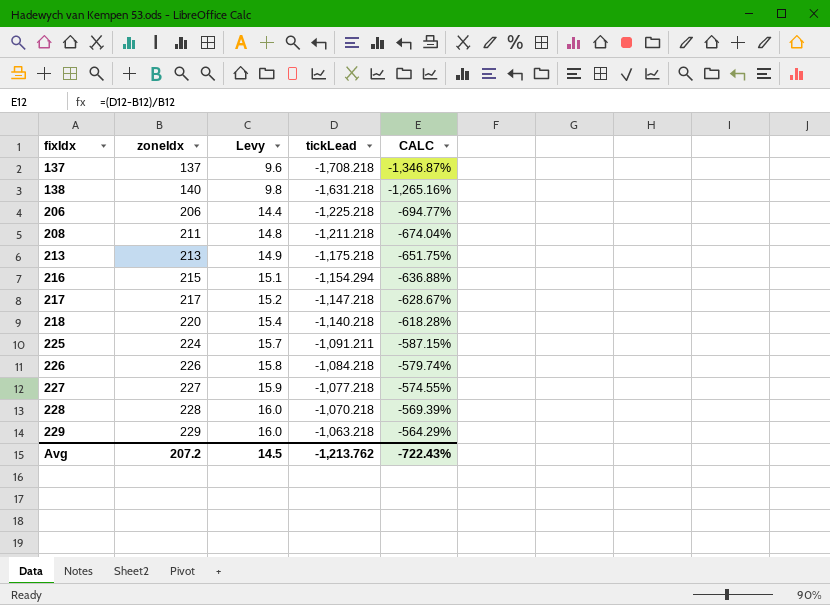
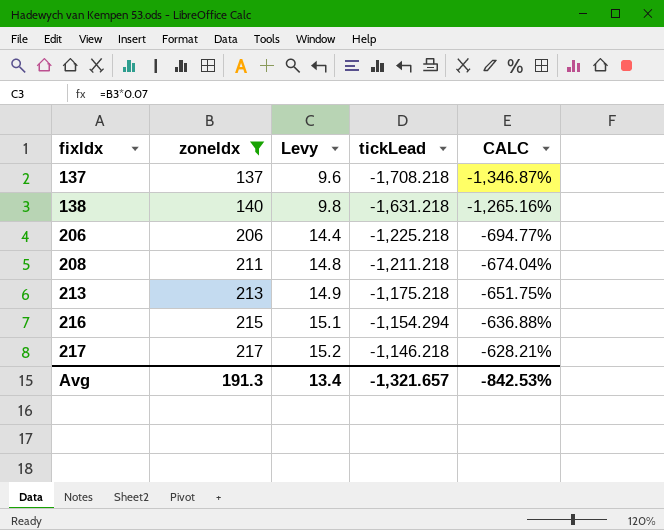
filter: none -> zoneIdx <= 217
217 | tickLead: -1,147.218 -> -1,146.218
217 | CALC: -628.67% -> -628.21%
Avg | zoneIdx: 207.2 -> 191.3
Avg | Levy: 14.5 -> 13.4
Avg | tickLead: -1,213.762 -> -1,321.657
Avg | CALC: -722.43% -> -842.53%

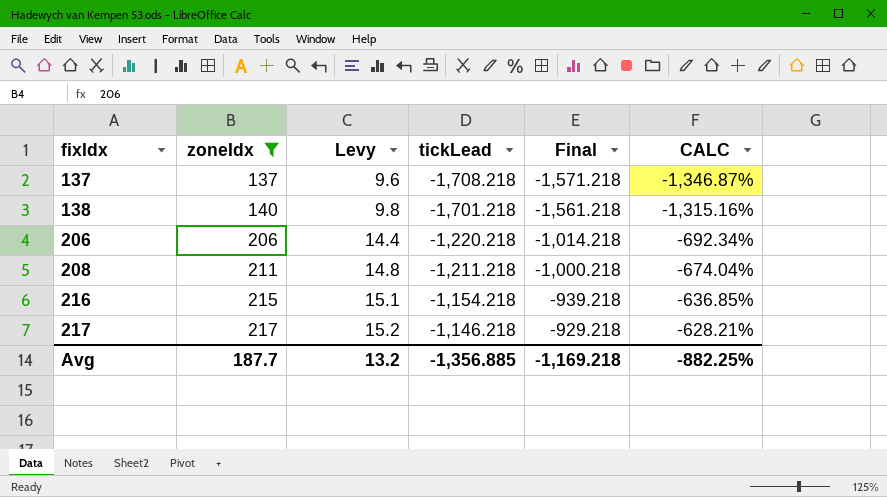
column Final | formula: none -> [zoneIdx] + [tickLead]
row 213: 213 | 14.9 | -1,175.218 | -651.75% -> none
138 | tickLead: -1,631.218 -> -1,701.218
138 | CALC: -1,265.16% -> -1,315.16%
206 | tickLead: -1,225.218 -> -1,220.218
206 | CALC: -694.77% -> -692.34%
216 | tickLead: -1,154.294 -> -1,154.218
216 | CALC: -636.88% -> -636.85%
Avg | zoneIdx: 191.3 -> 187.7
Avg | Levy: 13.4 -> 13.2
Avg | tickLead: -1,321.657 -> -1,356.885
Avg | CALC: -842.53% -> -882.25%

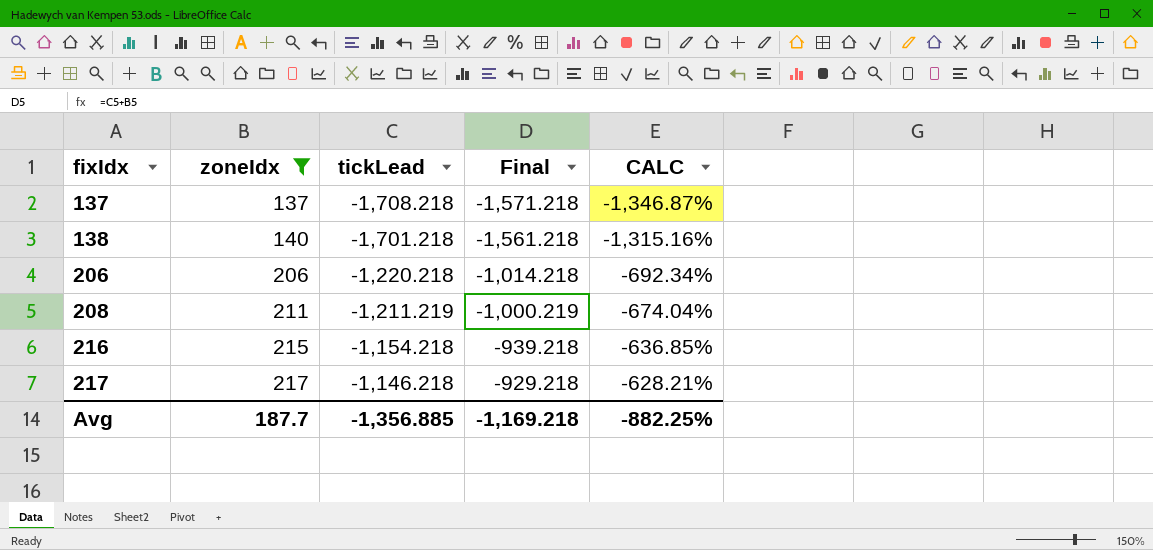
column Levy | formula: [zoneIdx] * 0.07 -> none
208 | tickLead: -1,211.218 -> -1,211.219
208 | Final: -1,000.218 -> -1,000.219

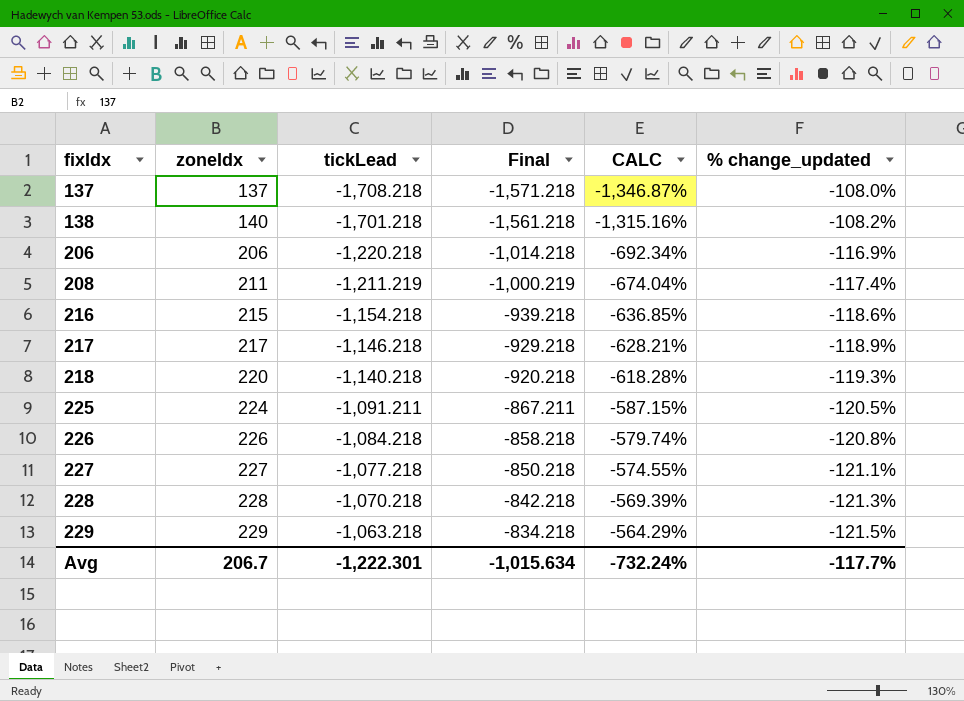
filter: zoneIdx <= 217 -> none
column % change_updated | formula: none -> ([zoneIdx] - [tickLead]) / [tickLead]
Avg | zoneIdx: 187.7 -> 206.7
Avg | tickLead: -1,356.885 -> -1,222.301
Avg | Final: -1,169.218 -> -1,015.634
Avg | CALC: -882.25% -> -732.24%

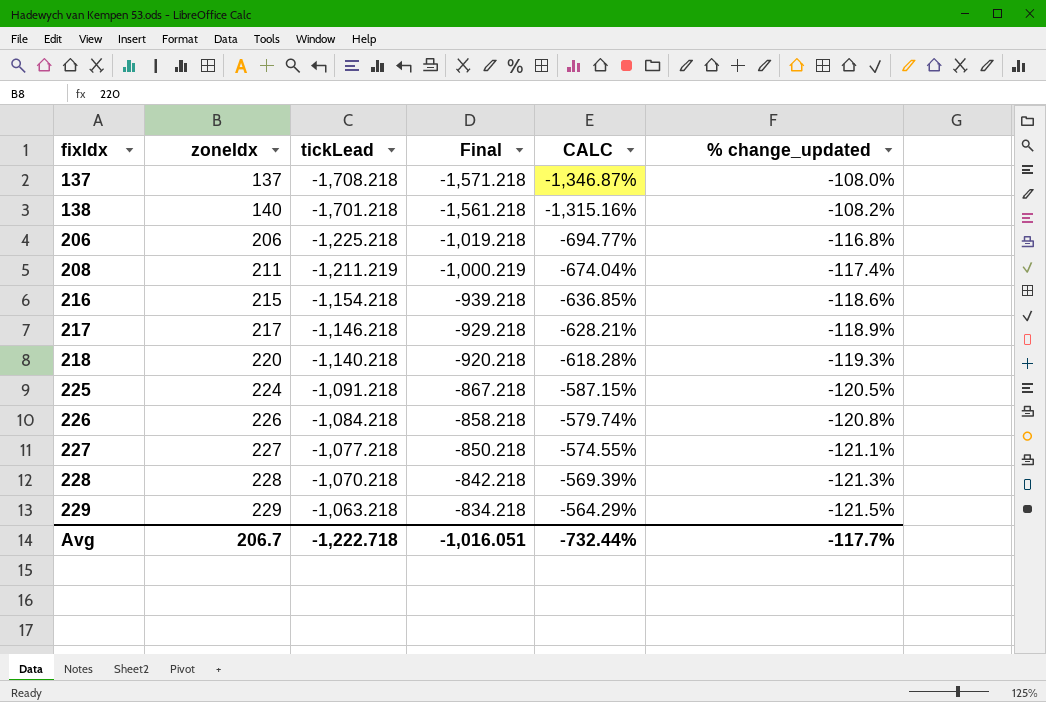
206 | tickLead: -1,220.218 -> -1,225.218
206 | Final: -1,014.218 -> -1,019.218
206 | CALC: -692.34% -> -694.77%
206 | % change_updated: -116.9% -> -116.8%
225 | tickLead: -1,091.211 -> -1,091.218
225 | Final: -867.211 -> -867.218
Avg | tickLead: -1,222.301 -> -1,222.718
Avg | Final: -1,015.634 -> -1,016.051
Avg | CALC: -732.24% -> -732.44%

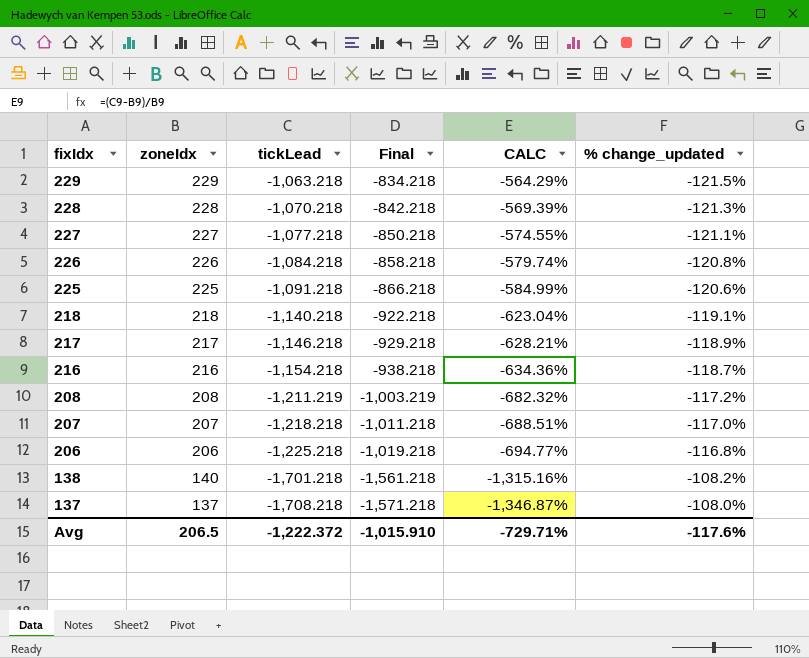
row order: fixIdx ascending -> fixIdx descending
225 | zoneIdx: 224 -> 225
225 | Final: -867.218 -> -866.218
225 | CALC: -587.15% -> -584.99%
225 | % change_updated: -120.5% -> -120.6%
218 | zoneIdx: 220 -> 218
218 | Final: -920.218 -> -922.218
218 | CALC: -618.28% -> -623.04%
218 | % change_updated: -119.3% -> -119.1%
216 | zoneIdx: 215 -> 216
216 | Final: -939.218 -> -938.218
216 | CALC: -636.85% -> -634.36%
216 | % change_updated: -118.6% -> -118.7%
208 | zoneIdx: 211 -> 208
208 | Final: -1,000.219 -> -1,003.219
208 | CALC: -674.04% -> -682.32%
208 | % change_updated: -117.4% -> -117.2%
row 207: none -> 207 | -1,218.218 | -1,011.218 | -688.51% | -117.0%
Avg | zoneIdx: 206.7 -> 206.5
Avg | tickLead: -1,222.718 -> -1,222.372
Avg | Final: -1,016.051 -> -1,015.910
Avg | CALC: -732.44% -> -729.71%
Avg | % change_updated: -117.7% -> -117.6%

